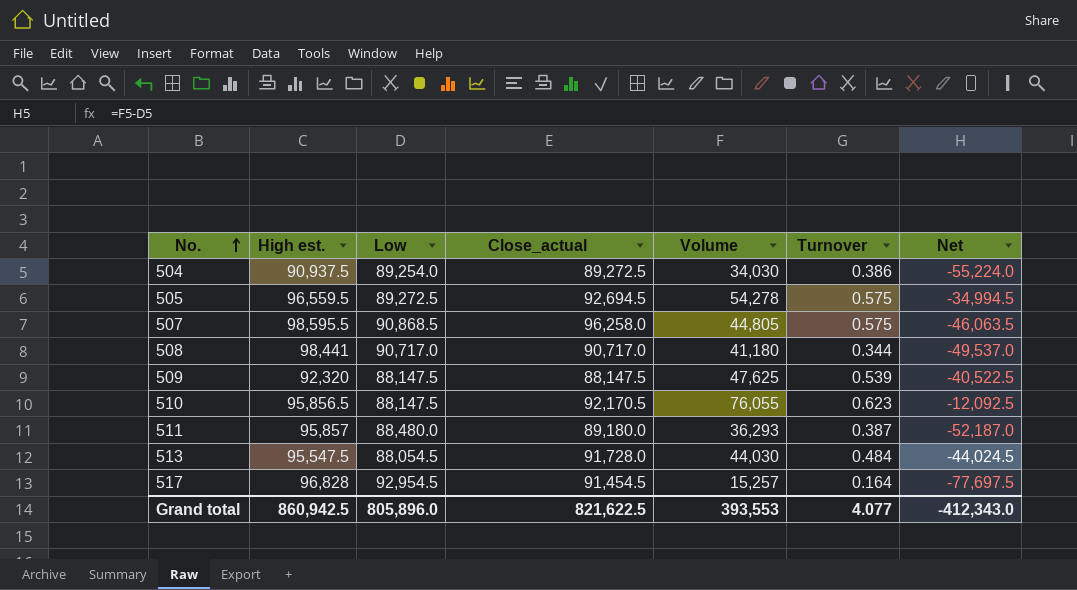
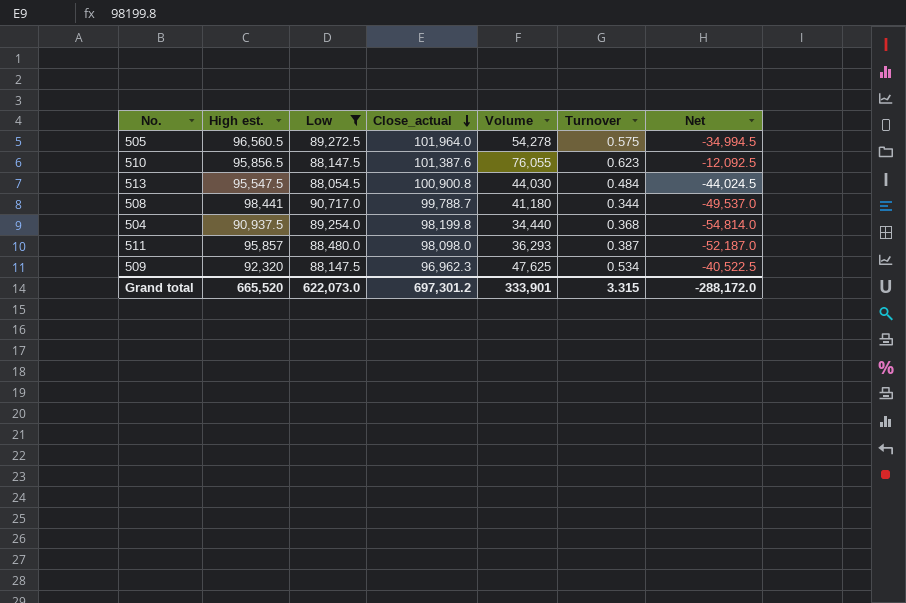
filter: none -> Low <= 90,717.0
row order: No. ascending -> Close_actual descending
505 | High est.: 96,559.5 -> 96,560.5
505 | Close_actual: 92,694.5 -> 101,964.0
510 | Close_actual: 92,170.5 -> 101,387.6
513 | Close_actual: 91,728.0 -> 100,900.8
508 | Close_actual: 90,717.0 -> 99,788.7
504 | Close_actual: 89,272.5 -> 98,199.8
504 | Volume: 34,030 -> 34,440
504 | Turnover: 0.386 -> 0.368
504 | Net: -55,224.0 -> -54,814.0
511 | Close_actual: 89,180.0 -> 98,098.0
509 | Close_actual: 88,147.5 -> 96,962.3
509 | Turnover: 0.539 -> 0.534
Grand total | High est.: 860,942.5 -> 665,520
Grand total | Low: 805,896.0 -> 622,073.0
Grand total | Close_actual: 821,622.5 -> 697,301.2
Grand total | Volume: 393,553 -> 333,901
Grand total | Turnover: 4.077 -> 3.315
Grand total | Net: -412,343.0 -> -288,172.0

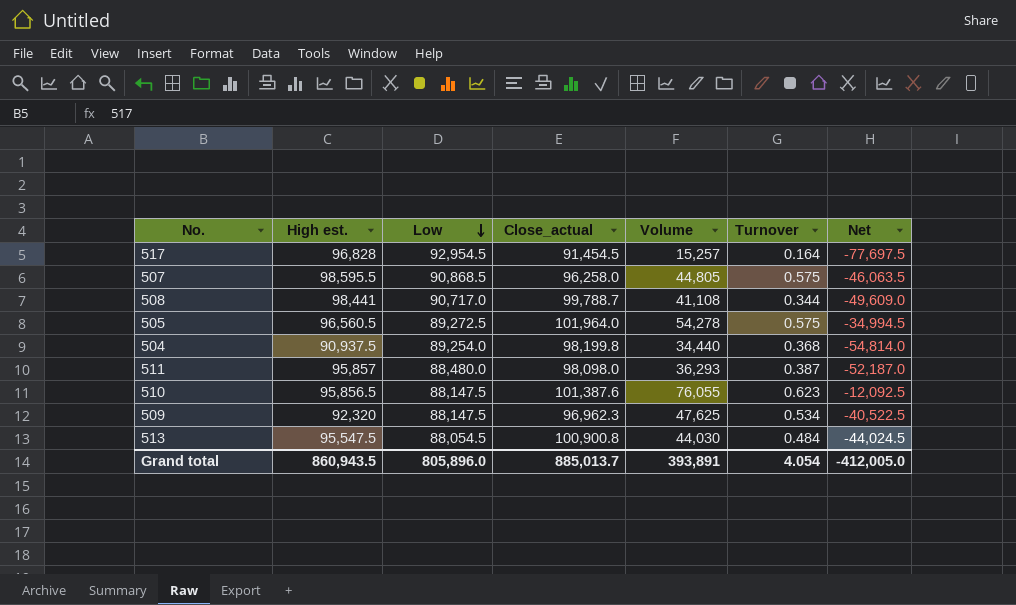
filter: Low <= 90,717.0 -> none
row order: Close_actual descending -> Low descending
508 | Volume: 41,180 -> 41,108
508 | Net: -49,537.0 -> -49,609.0
Grand total | High est.: 665,520 -> 860,943.5
Grand total | Low: 622,073.0 -> 805,896.0
Grand total | Close_actual: 697,301.2 -> 885,013.7
Grand total | Volume: 333,901 -> 393,891
Grand total | Turnover: 3.315 -> 4.054
Grand total | Net: -288,172.0 -> -412,005.0

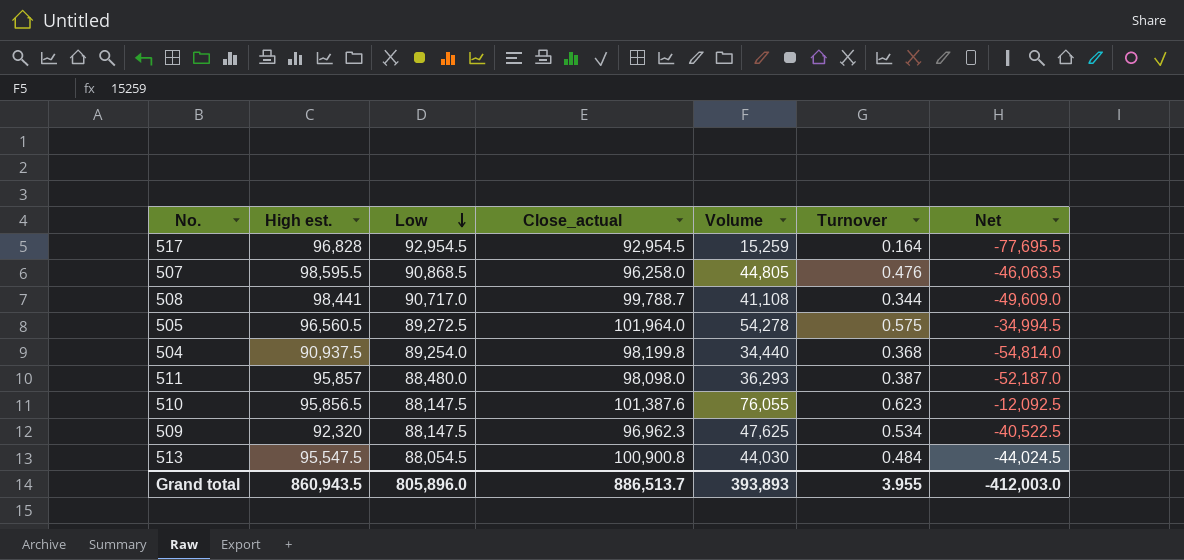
517 | Close_actual: 91,454.5 -> 92,954.5
517 | Volume: 15,257 -> 15,259
517 | Net: -77,697.5 -> -77,695.5
507 | Turnover: 0.575 -> 0.476
Grand total | Close_actual: 885,013.7 -> 886,513.7
Grand total | Volume: 393,891 -> 393,893
Grand total | Turnover: 4.054 -> 3.955
Grand total | Net: -412,005.0 -> -412,003.0

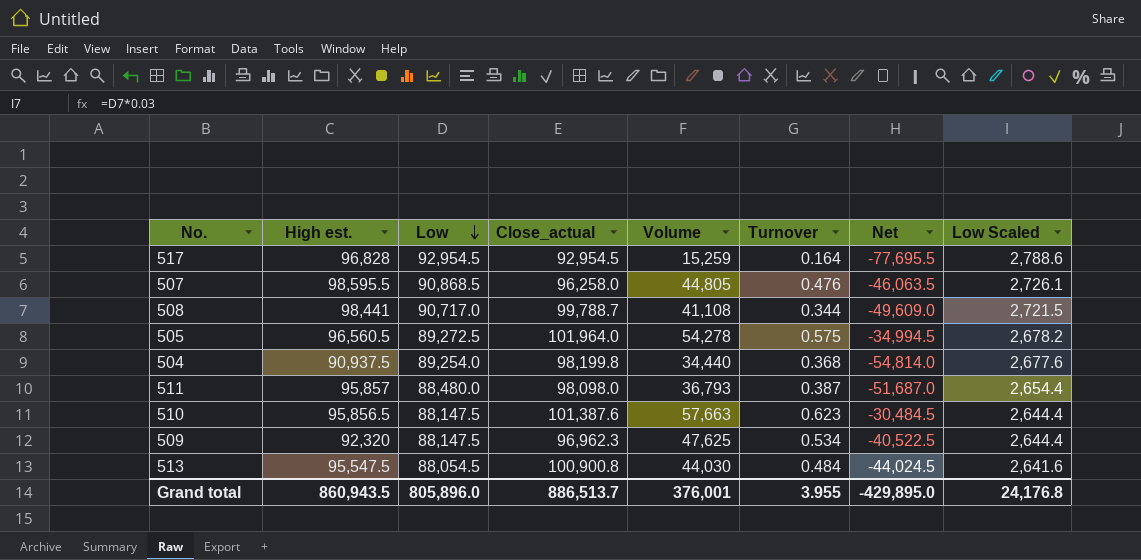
column Low Scaled | formula: none -> [Low] * 0.03
511 | Volume: 36,293 -> 36,793
511 | Net: -52,187.0 -> -51,687.0
510 | Volume: 76,055 -> 57,663
510 | Net: -12,092.5 -> -30,484.5
Grand total | Volume: 393,893 -> 376,001
Grand total | Net: -412,003.0 -> -429,895.0

